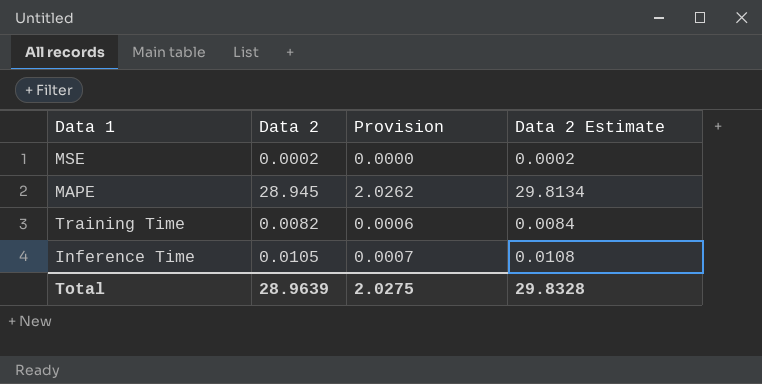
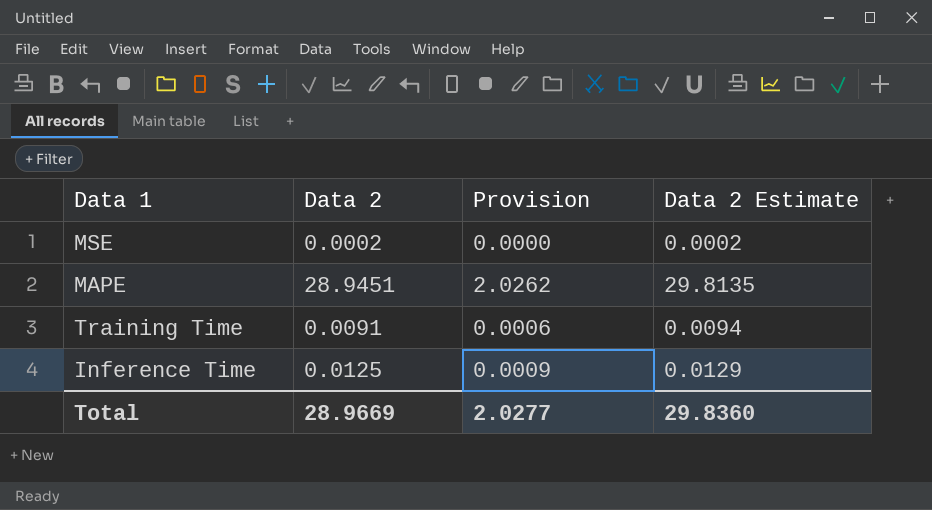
MAPE | Data 2: 28.945 -> 28.9451
MAPE | Data 2 Estimate: 29.8134 -> 29.8135
Training Time | Data 2: 0.0082 -> 0.0091
Training Time | Data 2 Estimate: 0.0084 -> 0.0094
Inference Time | Data 2: 0.0105 -> 0.0125
Inference Time | Provision: 0.0007 -> 0.0009
Inference Time | Data 2 Estimate: 0.0108 -> 0.0129
Total | Data 2: 28.9639 -> 28.9669
Total | Provision: 2.0275 -> 2.0277
Total | Data 2 Estimate: 29.8328 -> 29.8360

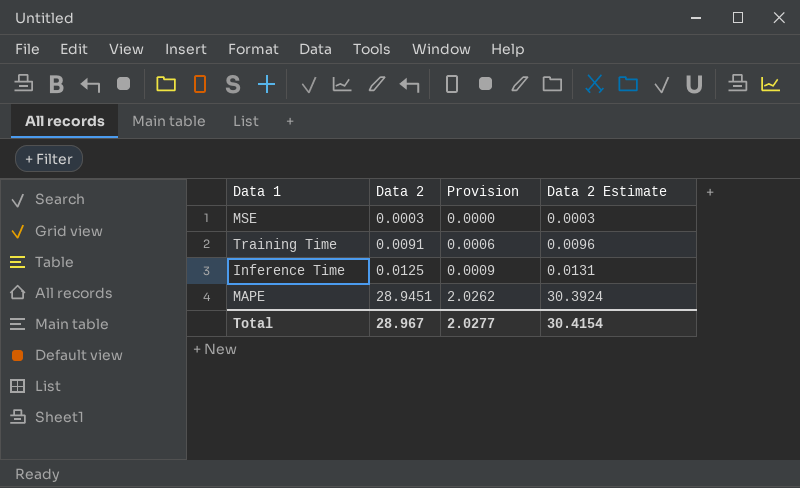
row order: none -> Data 2 ascending
column Data 2 Estimate | formula: [Data 2] * 1.03 -> [Data 2] * 1.05
MSE | Data 2: 0.0002 -> 0.0003
Total | Data 2: 28.9669 -> 28.967
Total | Data 2 Estimate: 29.8360 -> 30.4154

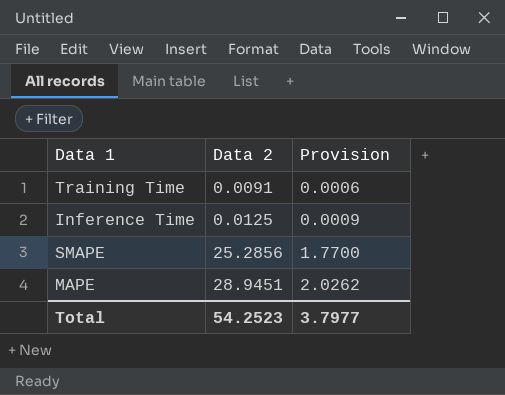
column Data 2 Estimate | formula: [Data 2] * 1.05 -> none
row MSE: 0.0003 | 0.0000 | 0.0003 -> none
row SMAPE: none -> 25.2856 | 1.7700
Total | Data 2: 28.967 -> 54.2523
Total | Provision: 2.0277 -> 3.7977

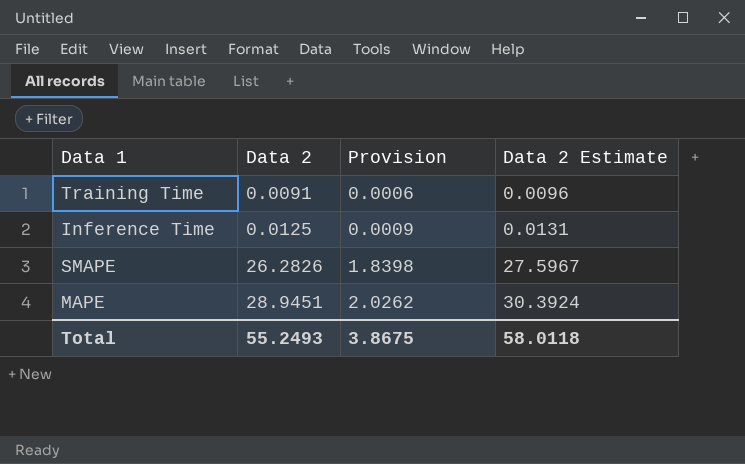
column Data 2 Estimate | formula: none -> [Data 2] * 1.05
SMAPE | Data 2: 25.2856 -> 26.2826
SMAPE | Provision: 1.7700 -> 1.8398
Total | Data 2: 54.2523 -> 55.2493
Total | Provision: 3.7977 -> 3.8675

